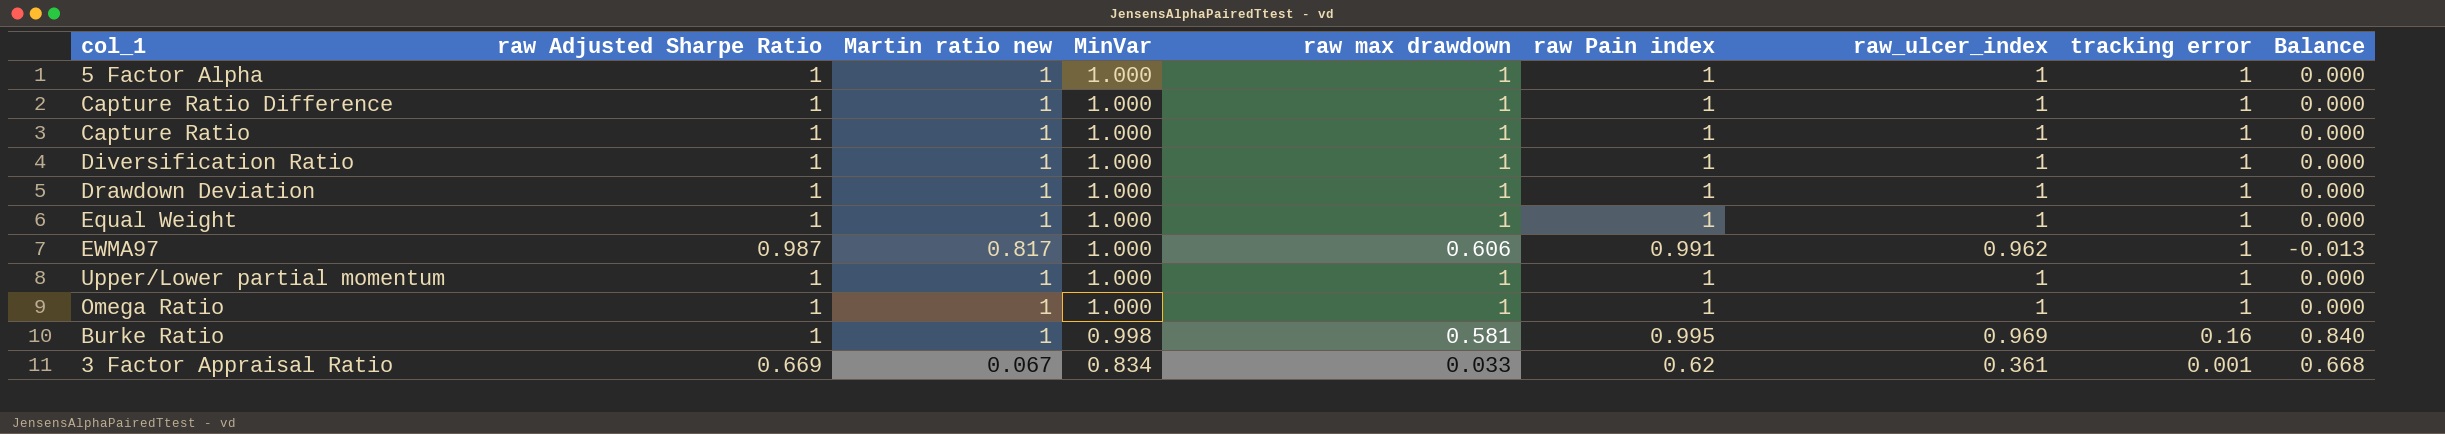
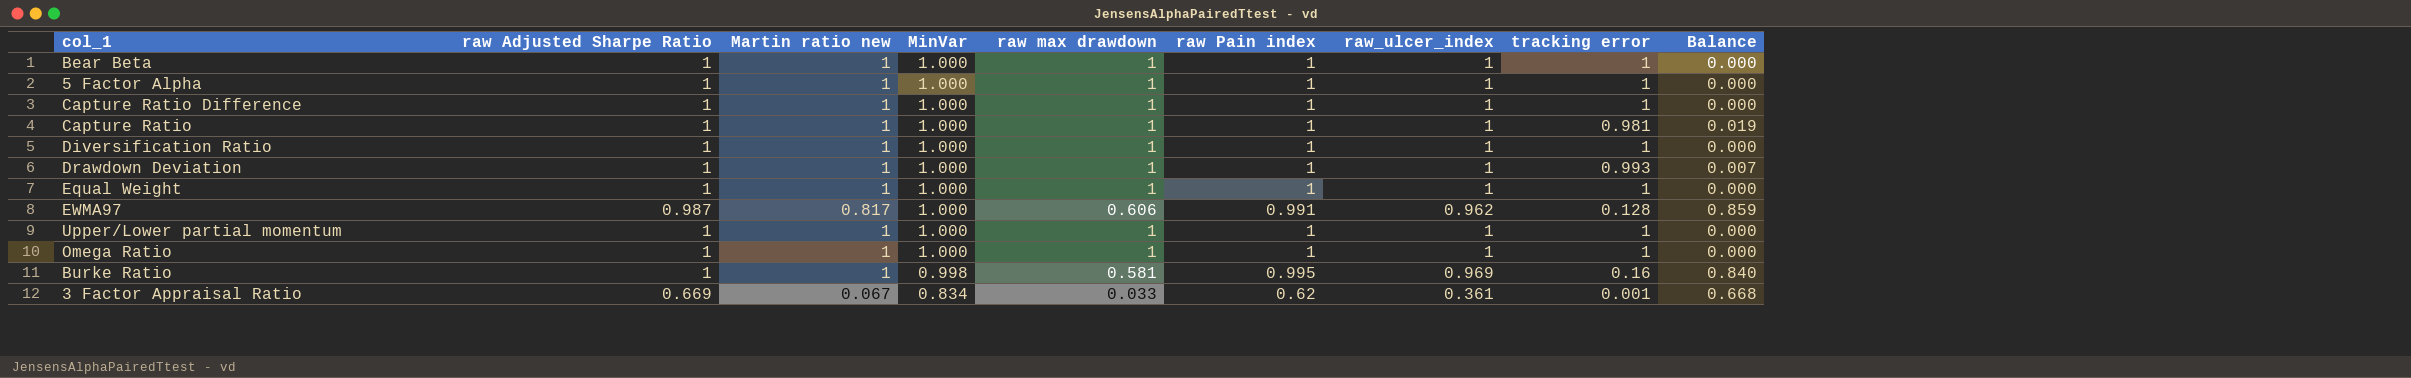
row Bear Beta: none -> 1 | 1 | 1.000 | 1 | 1 | 1 | 1 | 0.000
Capture Ratio | tracking error: 1 -> 0.981
Capture Ratio | Balance: 0.000 -> 0.019
Drawdown Deviation | tracking error: 1 -> 0.993
Drawdown Deviation | Balance: 0.000 -> 0.007
EWMA97 | tracking error: 1 -> 0.128
EWMA97 | Balance: -0.013 -> 0.859

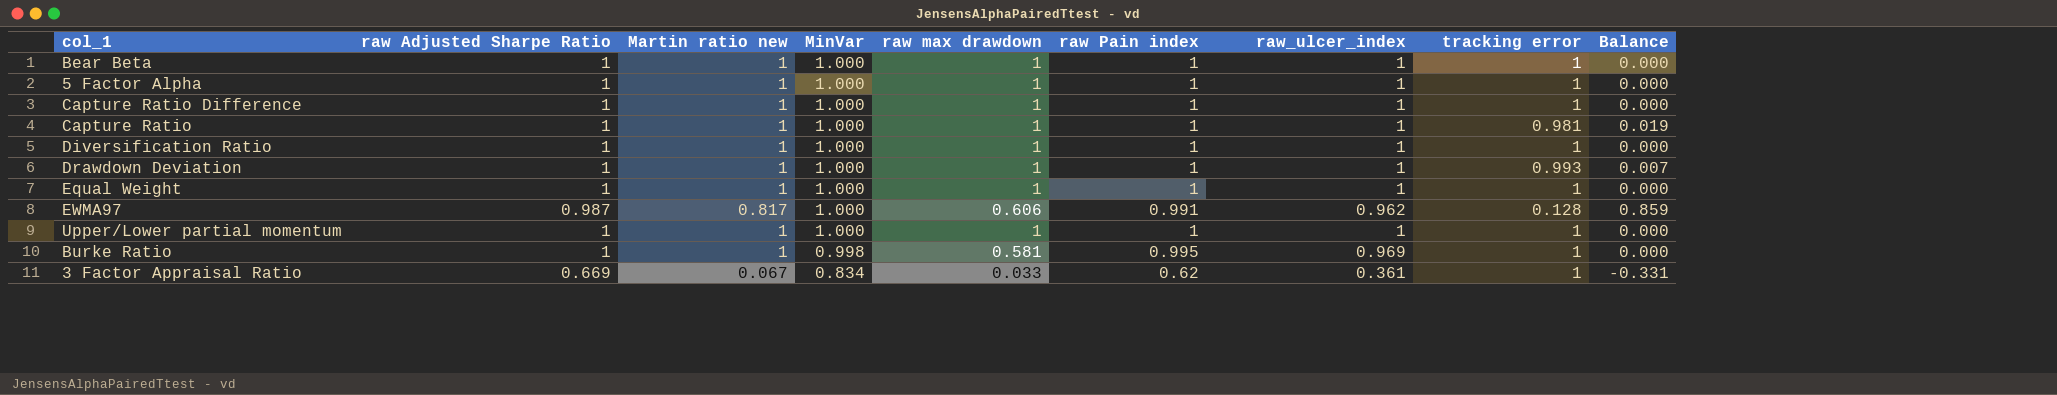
row Omega Ratio: 1 | 1 | 1.000 | 1 | 1 | 1 | 1 | 0.000 -> none
Burke Ratio | tracking error: 0.16 -> 1
Burke Ratio | Balance: 0.840 -> 0.000
3 Factor Appraisal Ratio | tracking error: 0.001 -> 1
3 Factor Appraisal Ratio | Balance: 0.668 -> -0.331

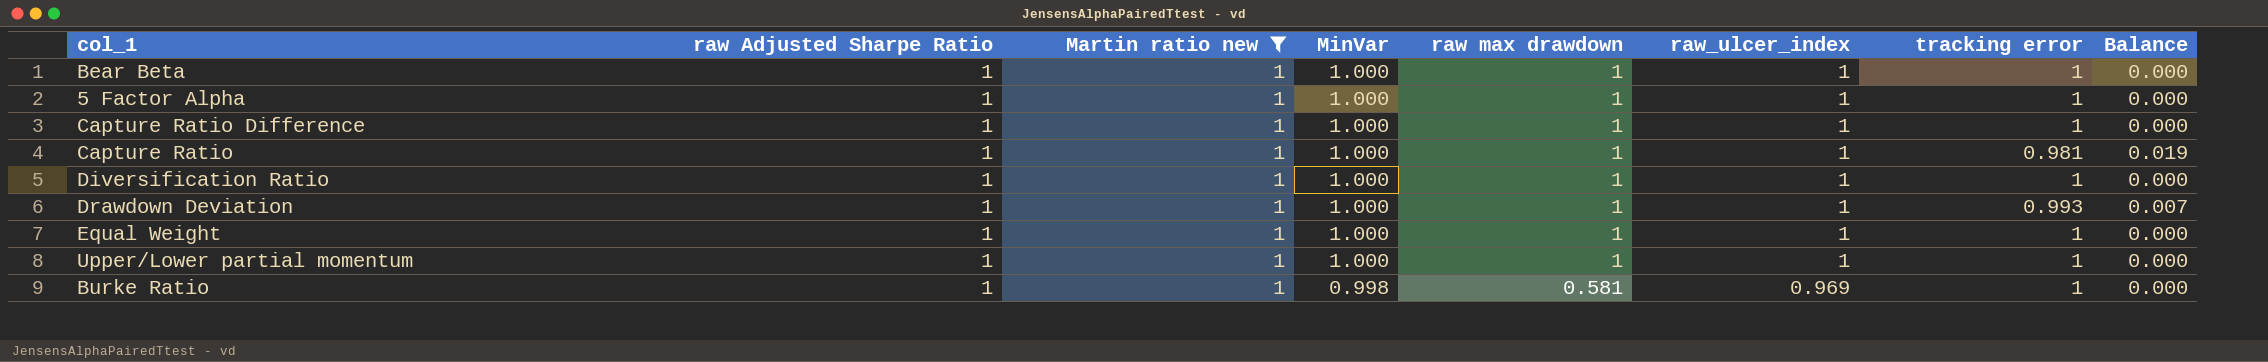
filter: none -> Martin ratio new = 1
column raw Pain index | position: 6 -> none

